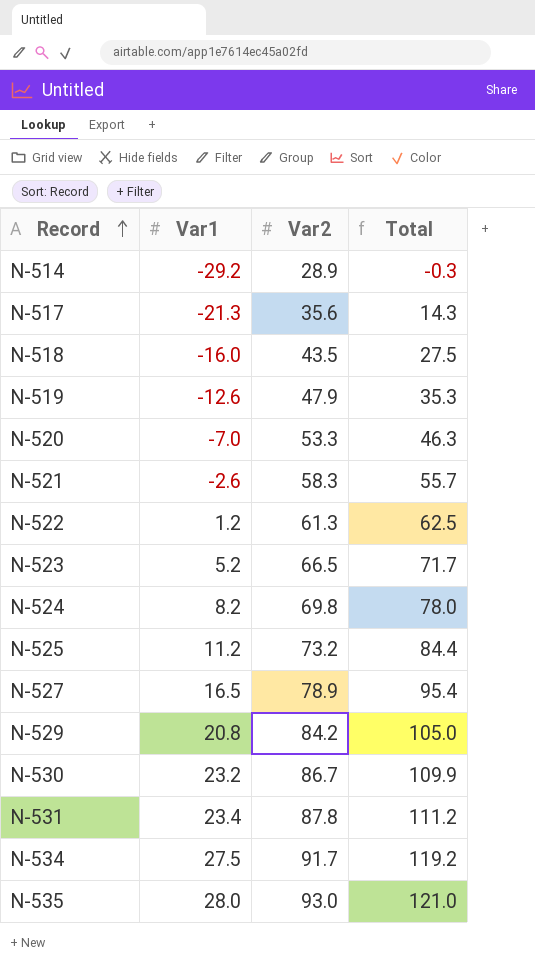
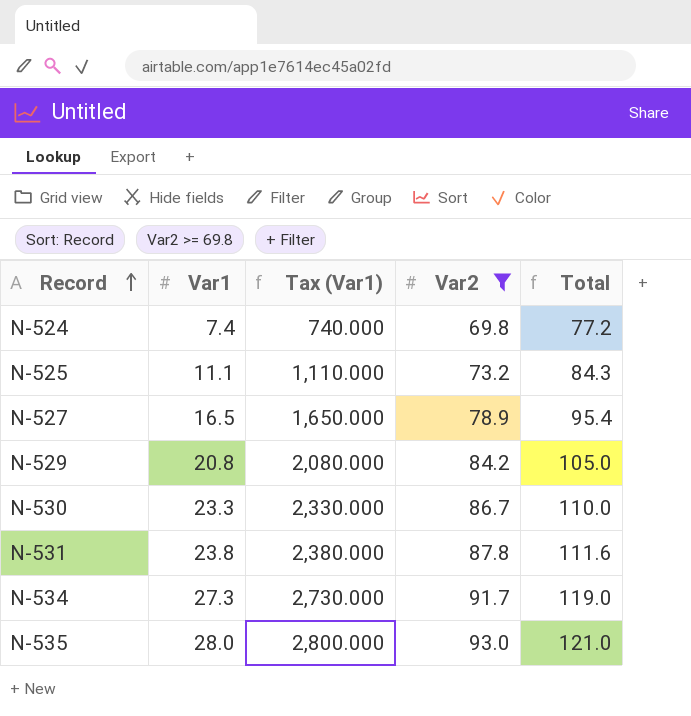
filter: none -> Var2 >= 69.8
column Tax (Var1) | formula: none -> [Var1] * 100
N-524 | Var1: 8.2 -> 7.4
N-524 | Total: 78.0 -> 77.2
N-525 | Var1: 11.2 -> 11.1
N-525 | Total: 84.4 -> 84.3
N-530 | Var1: 23.2 -> 23.3
N-530 | Total: 109.9 -> 110.0
N-531 | Var1: 23.4 -> 23.8
N-531 | Total: 111.2 -> 111.6
N-534 | Var1: 27.5 -> 27.3
N-534 | Total: 119.2 -> 119.0

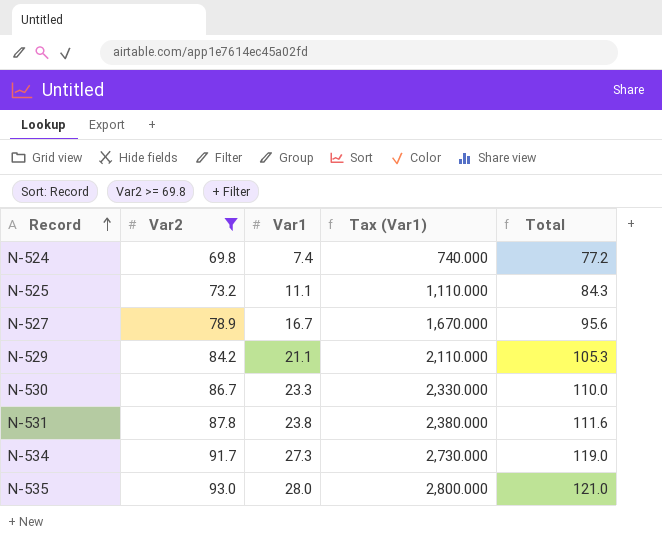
column Var2 | position: 4 -> 2
N-527 | Var1: 16.5 -> 16.7
N-527 | Tax (Var1): 1,650.000 -> 1,670.000
N-527 | Total: 95.4 -> 95.6
N-529 | Var1: 20.8 -> 21.1
N-529 | Tax (Var1): 2,080.000 -> 2,110.000
N-529 | Total: 105.0 -> 105.3

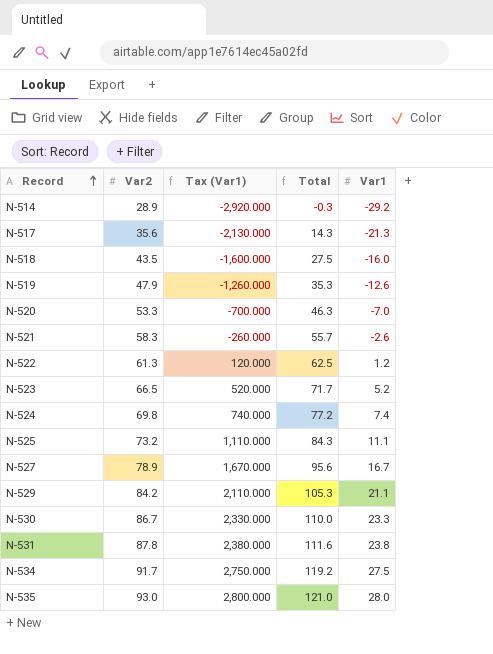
filter: Var2 >= 69.8 -> none
column Var1 | position: 3 -> 5
N-534 | Tax (Var1): 2,730.000 -> 2,750.000
N-534 | Total: 119.0 -> 119.2
N-534 | Var1: 27.3 -> 27.5

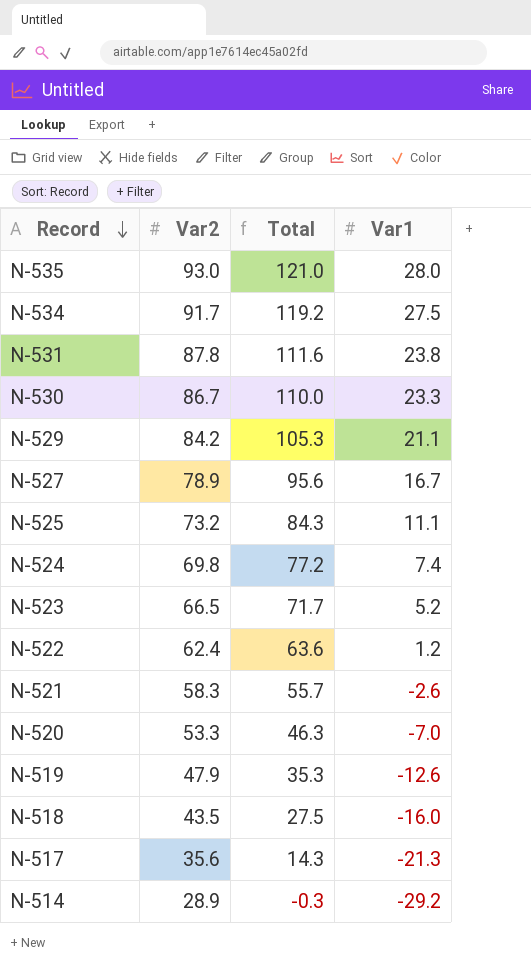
row order: Record ascending -> Record descending
column Tax (Var1) | formula: [Var1] * 100 -> none
N-522 | Var2: 61.3 -> 62.4
N-522 | Total: 62.5 -> 63.6

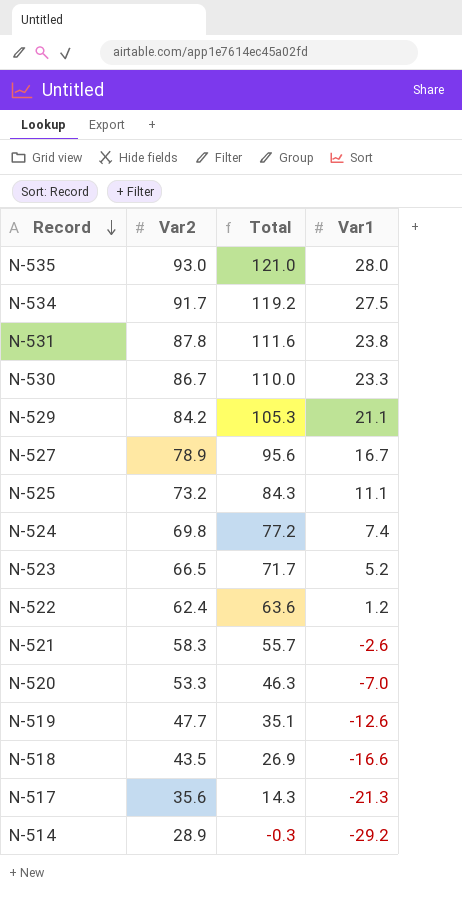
N-519 | Var2: 47.9 -> 47.7
N-519 | Total: 35.3 -> 35.1
N-518 | Total: 27.5 -> 26.9
N-518 | Var1: -16.0 -> -16.6

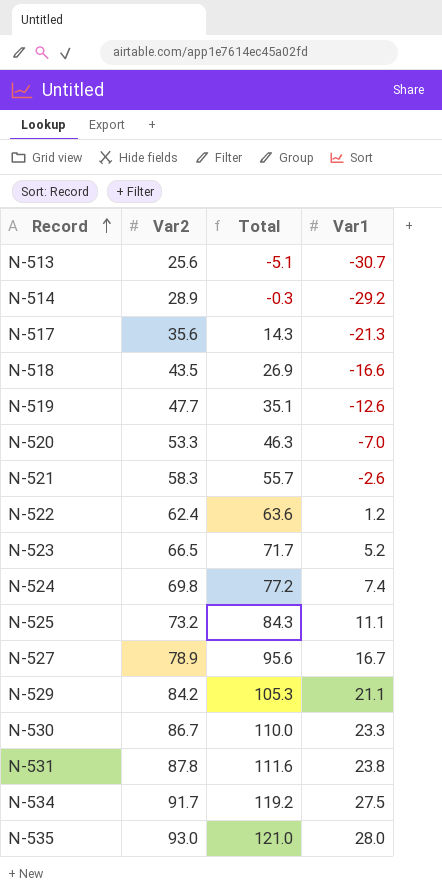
row order: Record descending -> Record ascending
row N-513: none -> 25.6 | -5.1 | -30.7

